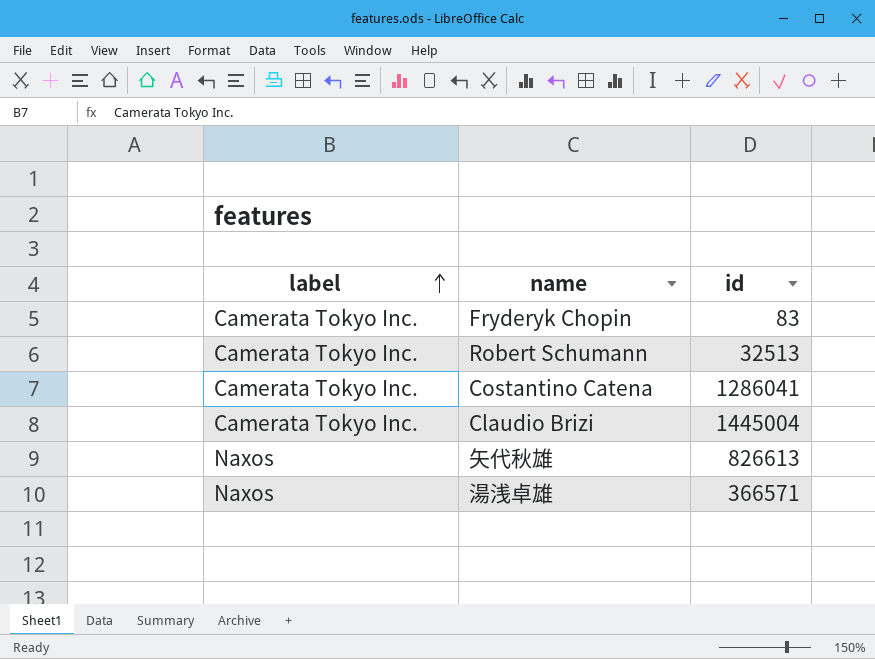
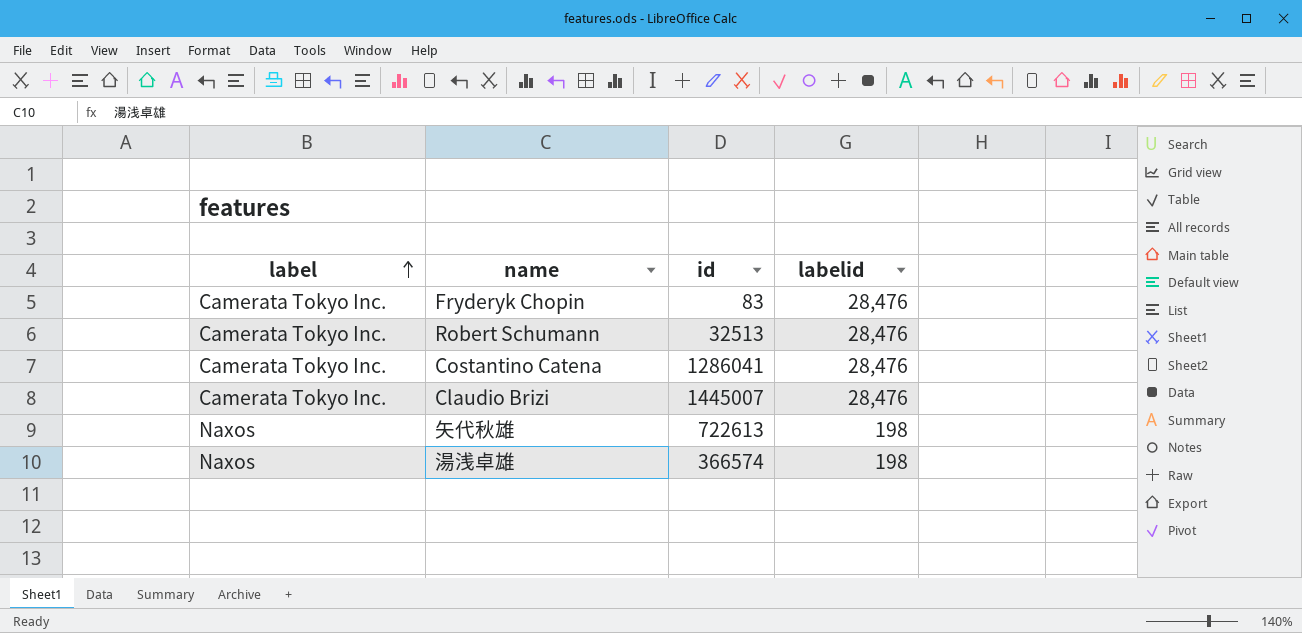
column labelid | position: none -> 4
Claudio Brizi | id: 1445004 -> 1445007
矢代秋雄 | id: 826613 -> 722613
湯浅卓雄 | id: 366571 -> 366574

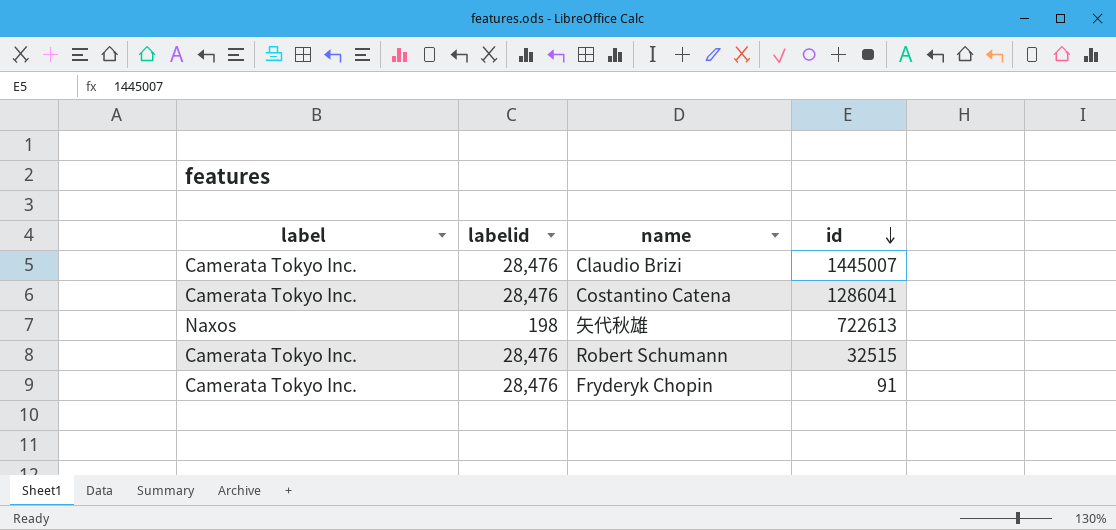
row order: label ascending -> id descending
column labelid | position: 4 -> 2
row 湯浅卓雄: Naxos | 366574 | 198 -> none
Robert Schumann | id: 32513 -> 32515
Fryderyk Chopin | id: 83 -> 91

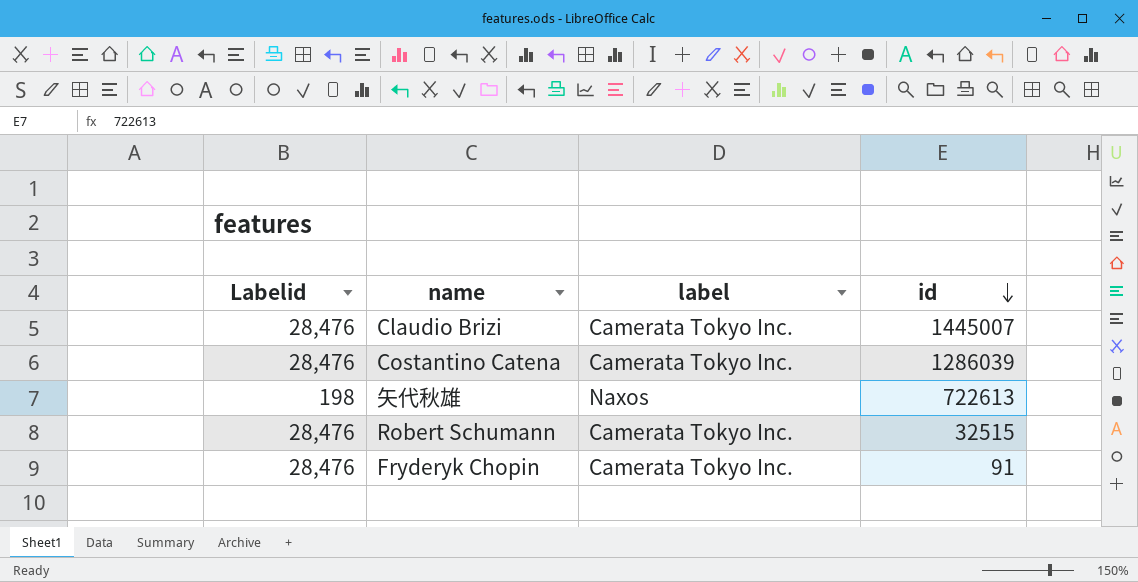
column name: labelid -> Labelid
column label | position: 1 -> 3
Costantino Catena | id: 1286041 -> 1286039

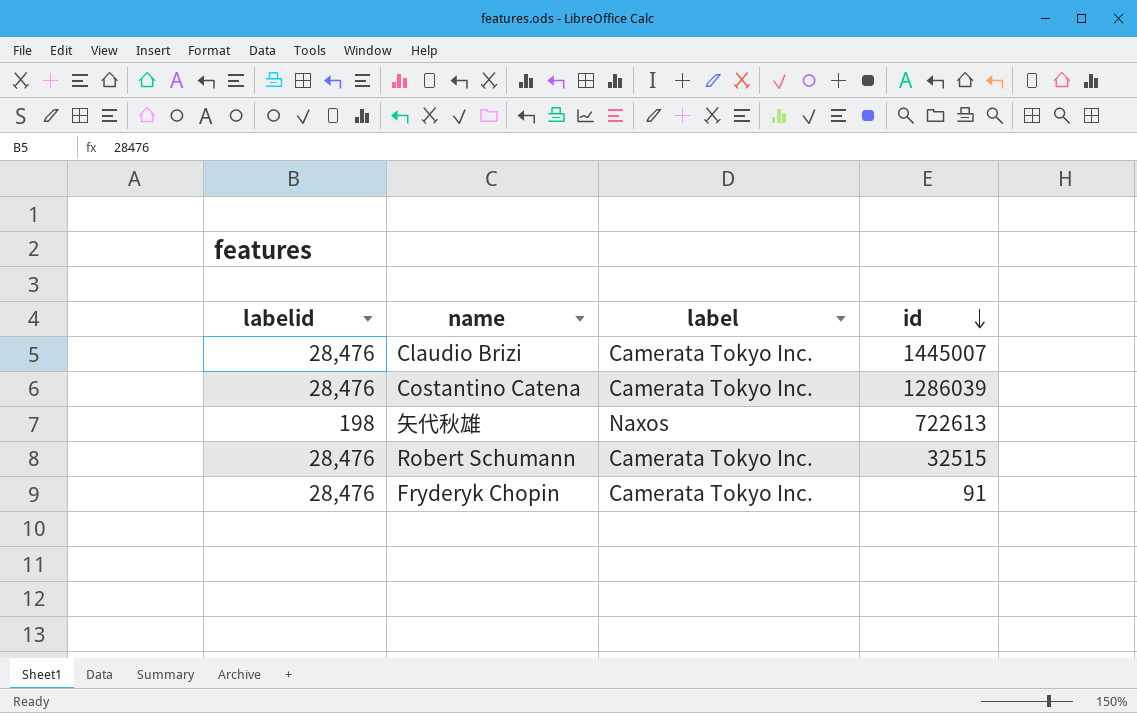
column name: Labelid -> labelid

